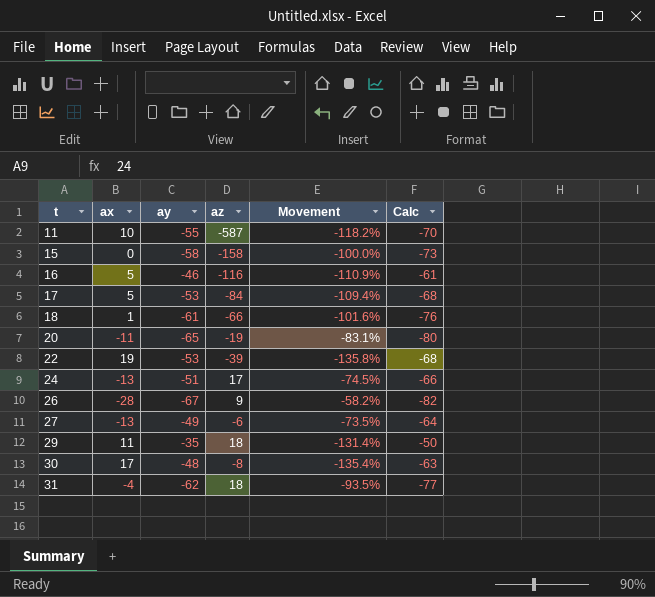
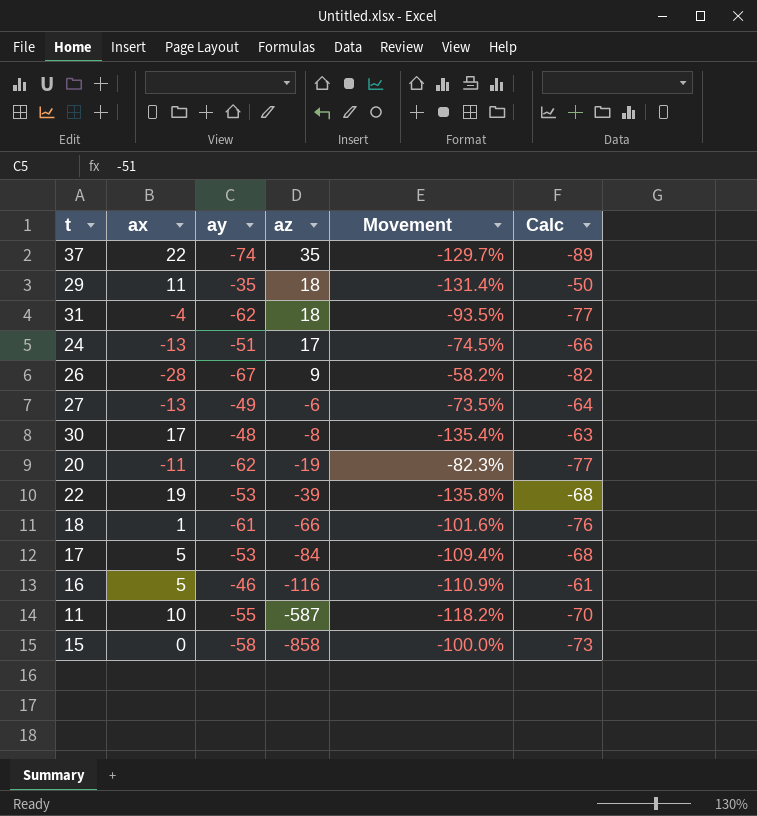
row order: t ascending -> az descending
row 37: none -> 22 | -74 | 35 | -129.7% | -89
20 | ay: -65 -> -62
20 | Movement: -83.1% -> -82.3%
20 | Calc: -80 -> -77
15 | az: -158 -> -858

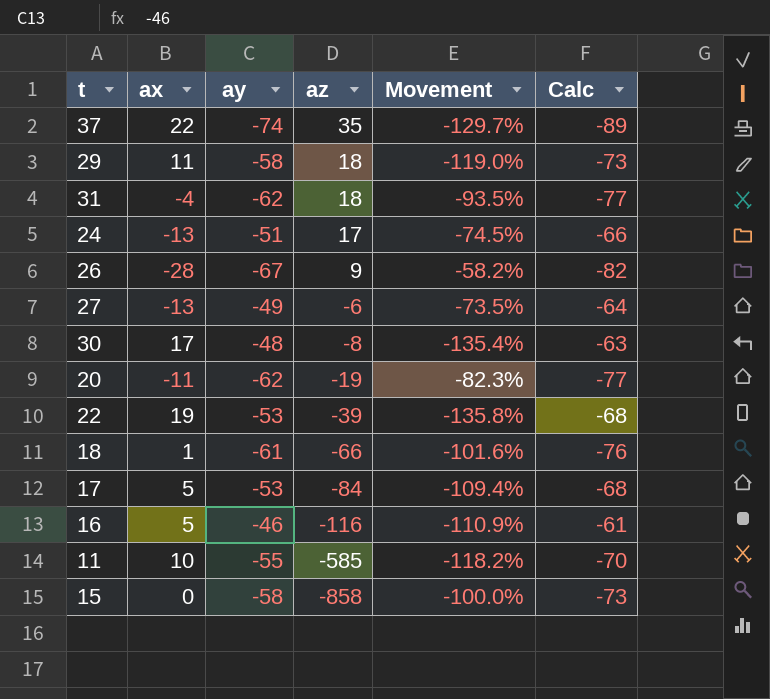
29 | ay: -35 -> -58
29 | Movement: -131.4% -> -119.0%
29 | Calc: -50 -> -73
11 | az: -587 -> -585

